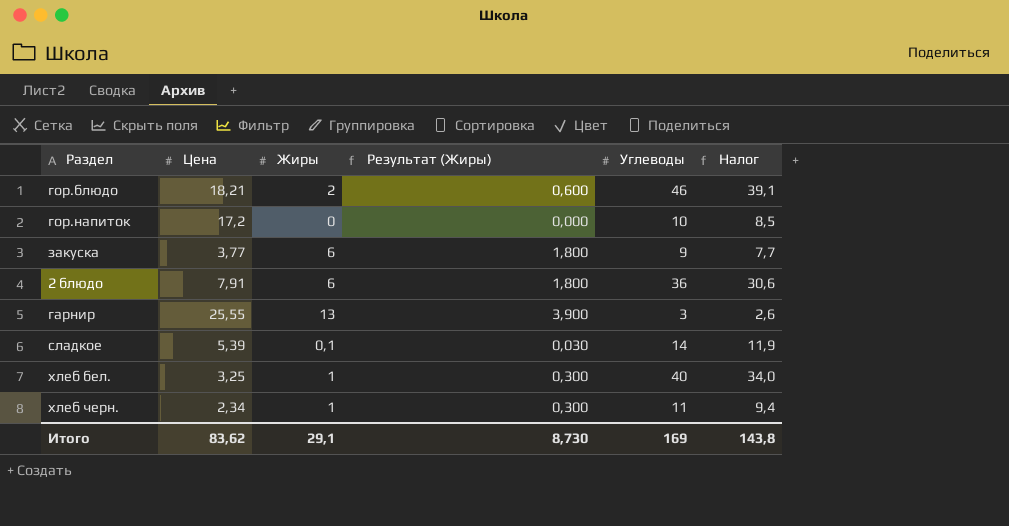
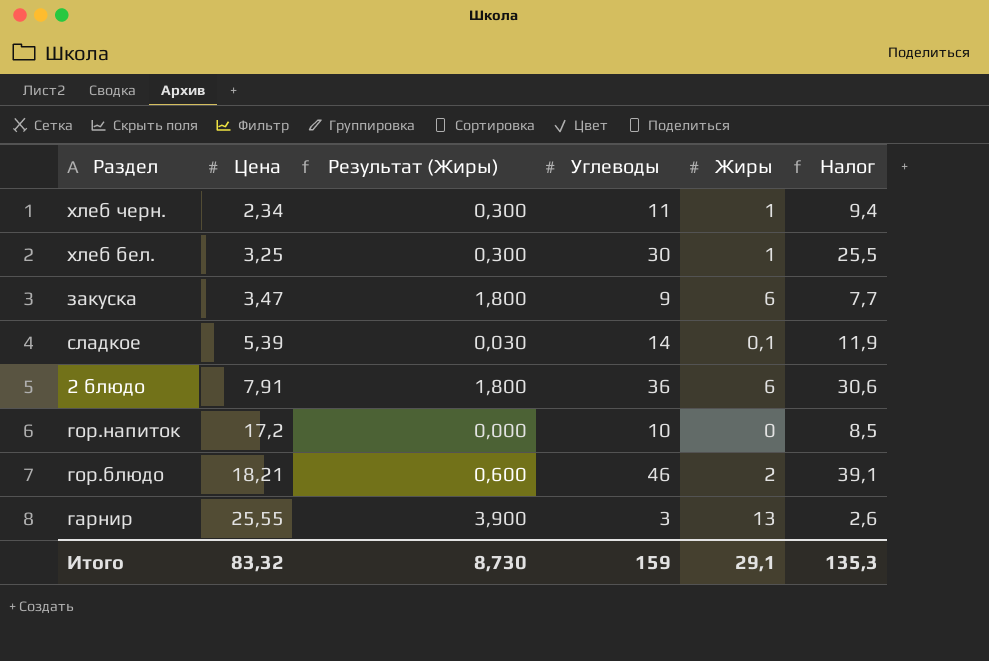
row order: none -> Цена ascending
column Жиры | position: 3 -> 5
хлеб бел. | Углеводы: 40 -> 30
хлеб бел. | Налог: 34,0 -> 25,5
закуска | Цена: 3,77 -> 3,47
Итого | Цена: 83,62 -> 83,32
Итого | Углеводы: 169 -> 159
Итого | Налог: 143,8 -> 135,3

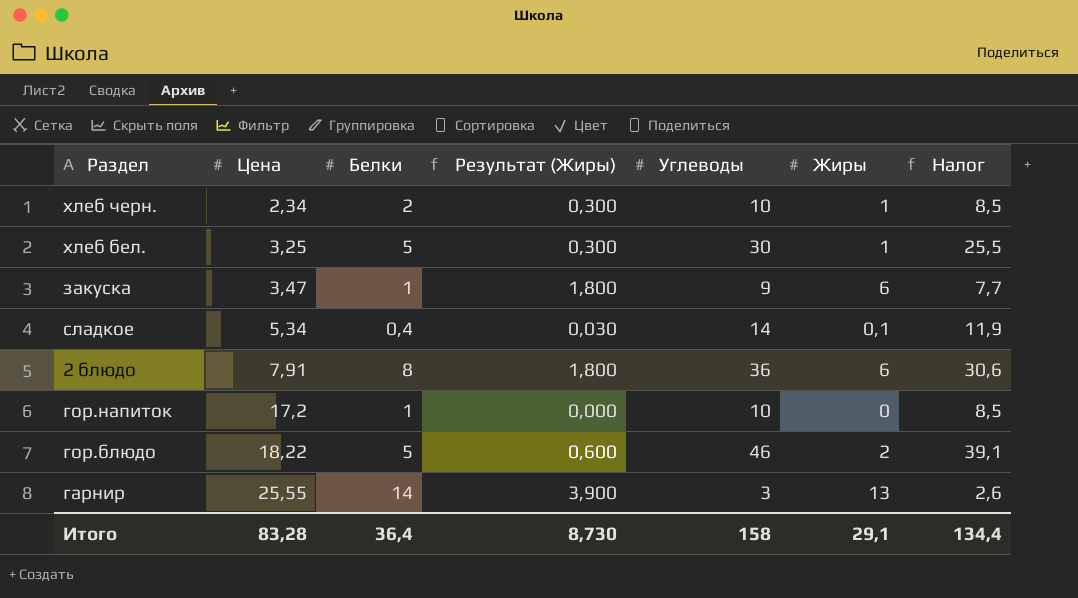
column Белки | position: none -> 3
хлеб черн. | Углеводы: 11 -> 10
хлеб черн. | Налог: 9,4 -> 8,5
сладкое | Цена: 5,39 -> 5,34
гор.блюдо | Цена: 18,21 -> 18,22
Итого | Цена: 83,32 -> 83,28
Итого | Углеводы: 159 -> 158
Итого | Налог: 135,3 -> 134,4

